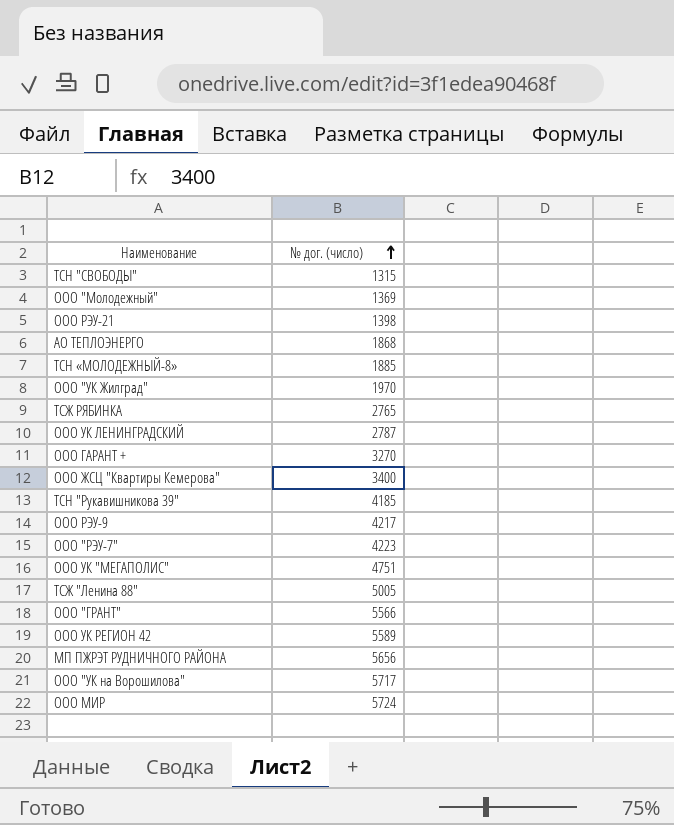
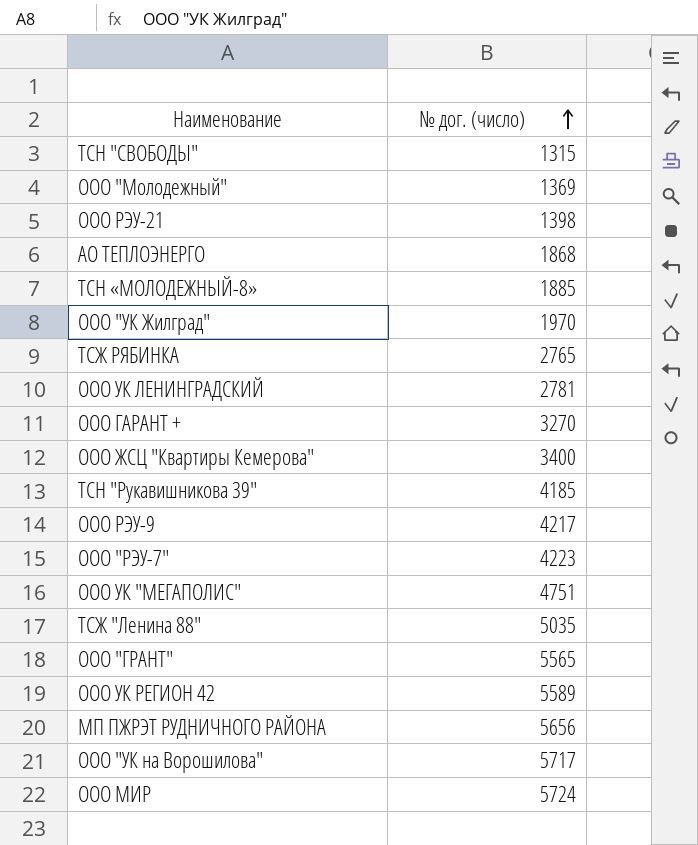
ООО УК ЛЕНИНГРАДСКИЙ | № дог. (число): 2787 -> 2781
ТСЖ "Ленина 88" | № дог. (число): 5005 -> 5035
ООО "ГРАНТ" | № дог. (число): 5566 -> 5565

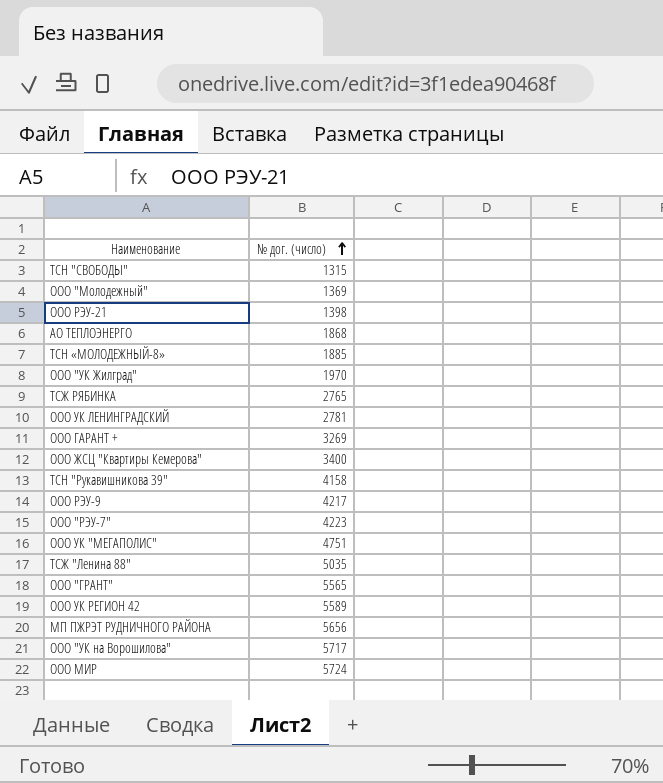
ООО ГАРАНТ + | № дог. (число): 3270 -> 3269
ТСН "Рукавишникова 39" | № дог. (число): 4185 -> 4158

